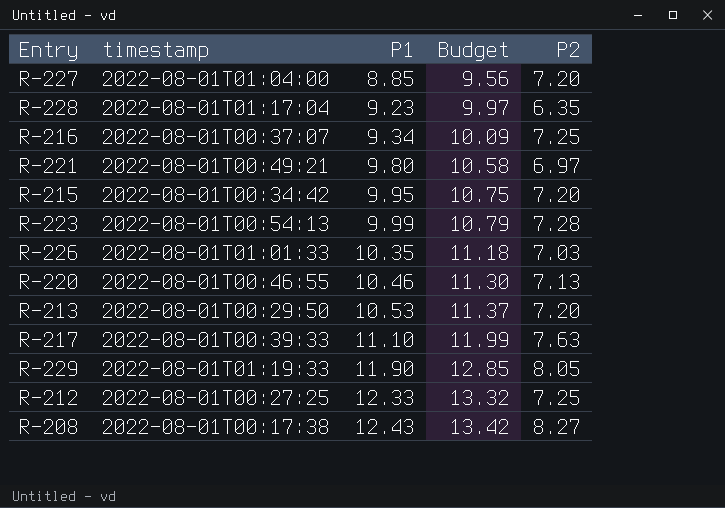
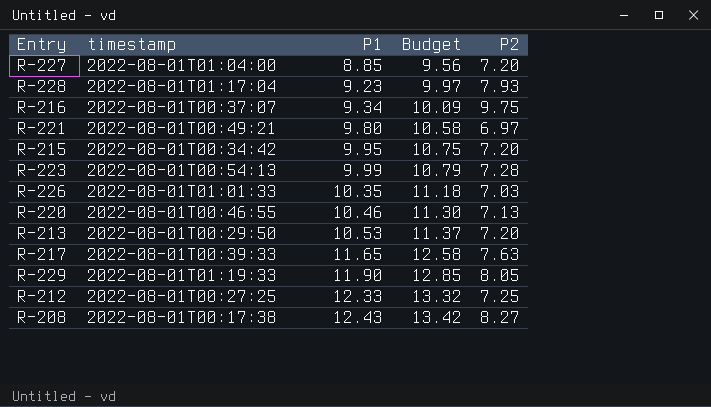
R-228 | P2: 6.35 -> 7.93
R-216 | P2: 7.25 -> 9.75
R-217 | P1: 11.10 -> 11.65
R-217 | Budget: 11.99 -> 12.58

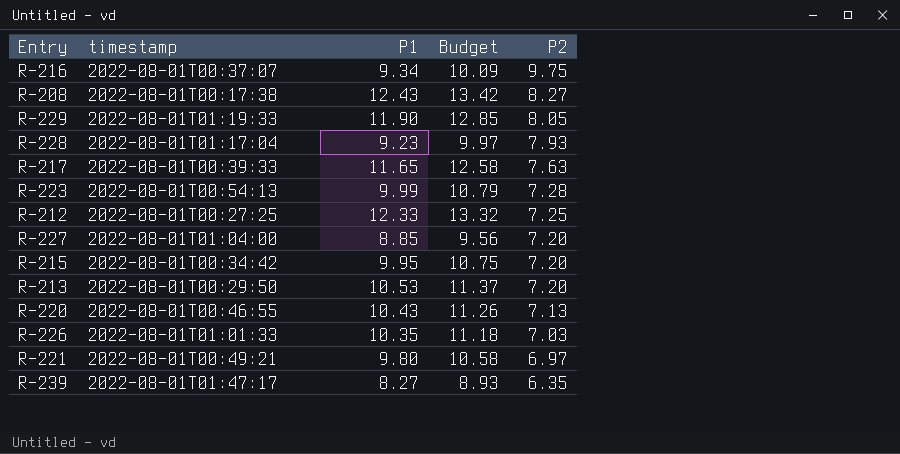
row order: P1 ascending -> P2 descending
R-220 | P1: 10.46 -> 10.43
R-220 | Budget: 11.30 -> 11.26
row R-239: none -> 2022-08-01T01:47:17 | 8.27 | 8.93 | 6.35

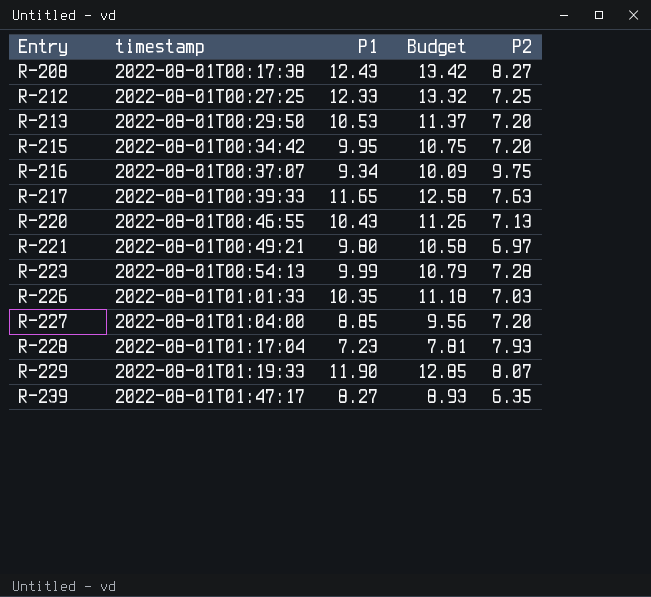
row order: P2 descending -> Entry ascending
R-228 | P1: 9.23 -> 7.23
R-228 | Budget: 9.97 -> 7.81
R-229 | P2: 8.05 -> 8.07

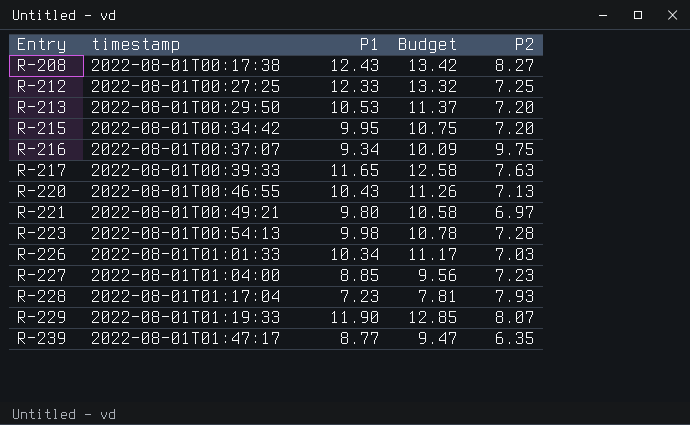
R-223 | P1: 9.99 -> 9.98
R-223 | Budget: 10.79 -> 10.78
R-226 | P1: 10.35 -> 10.34
R-226 | Budget: 11.18 -> 11.17
R-227 | P2: 7.20 -> 7.23
R-239 | P1: 8.27 -> 8.77
R-239 | Budget: 8.93 -> 9.47

